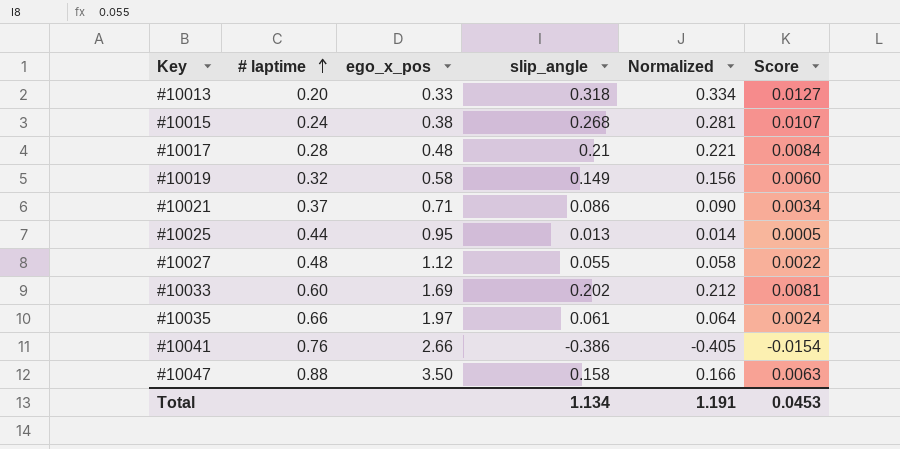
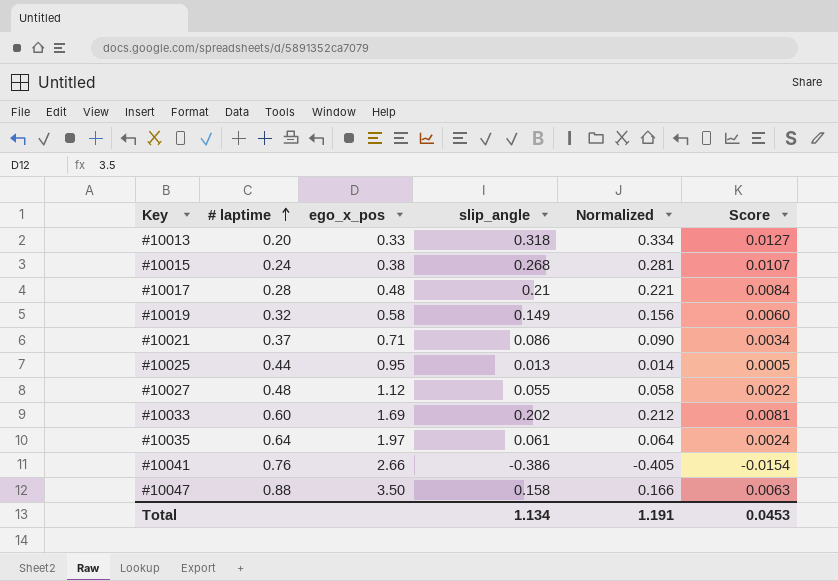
#10035 | # laptime: 0.66 -> 0.64

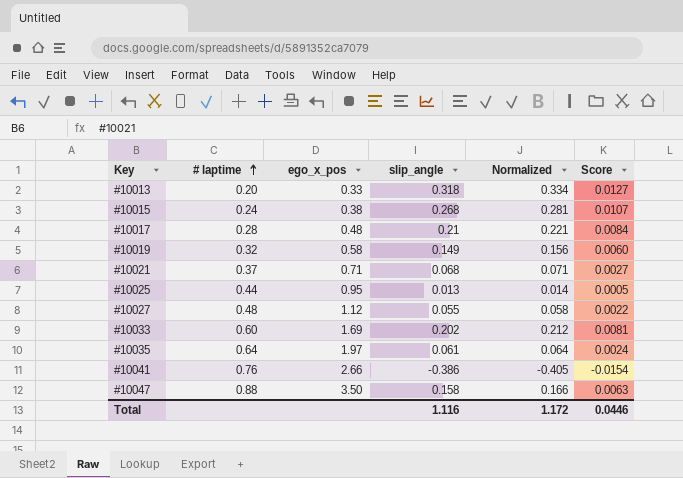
#10021 | slip_angle: 0.086 -> 0.068
#10021 | Normalized: 0.090 -> 0.071
#10021 | Score: 0.0034 -> 0.0027
Total | slip_angle: 1.134 -> 1.116
Total | Normalized: 1.191 -> 1.172
Total | Score: 0.0453 -> 0.0446

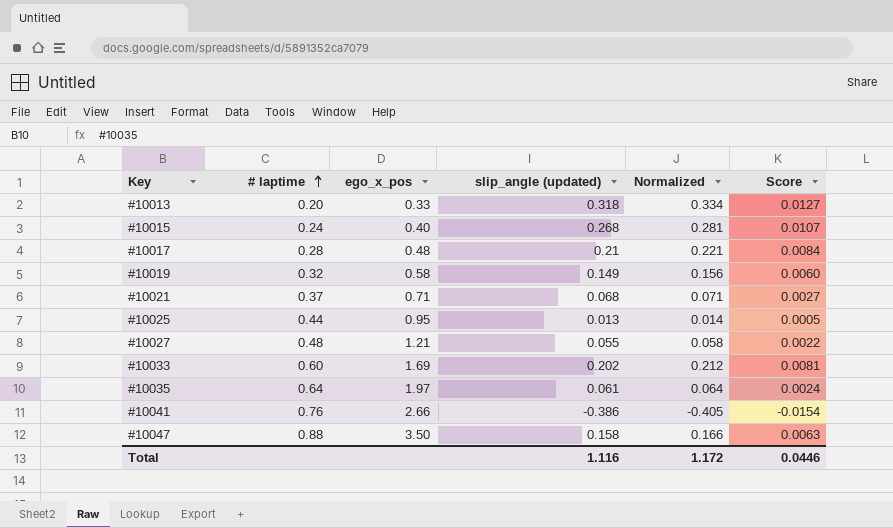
column name: slip_angle -> slip_angle (updated)
#10015 | ego_x_pos: 0.38 -> 0.40
#10027 | ego_x_pos: 1.12 -> 1.21

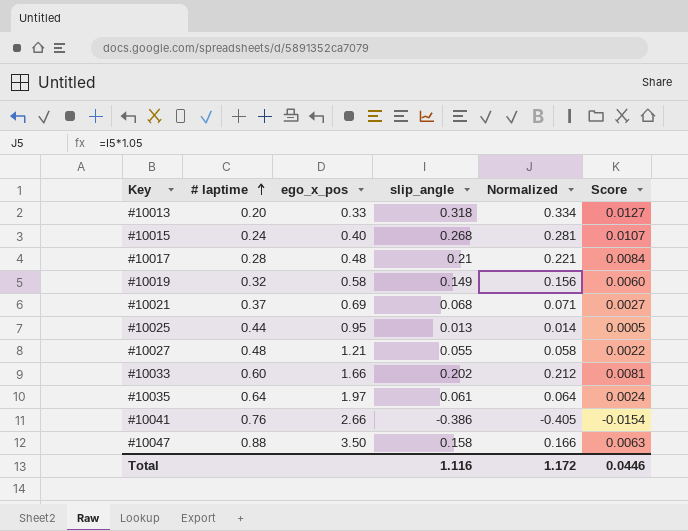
column name: slip_angle (updated) -> slip_angle
#10021 | ego_x_pos: 0.71 -> 0.69
#10033 | ego_x_pos: 1.69 -> 1.66

